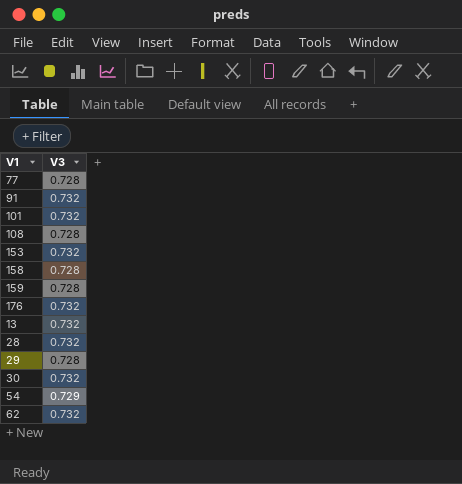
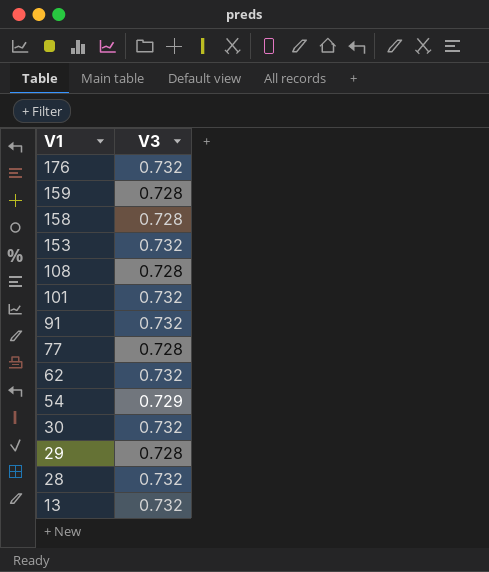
row order: none -> V1 descending

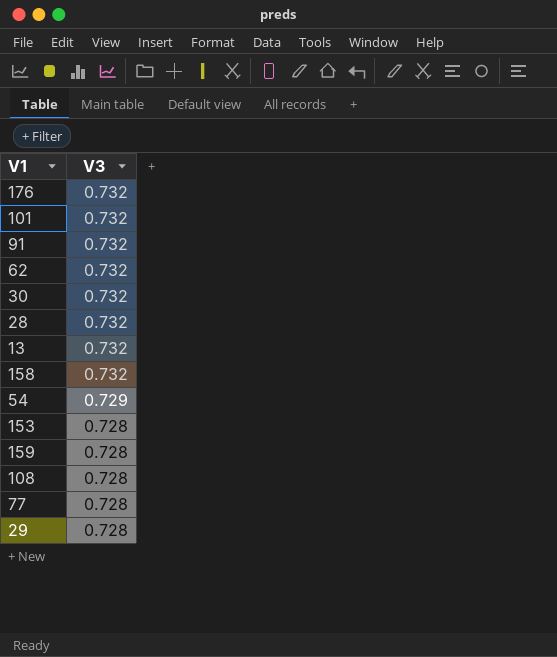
row order: V1 descending -> V3 descending
158 | V3: 0.728 -> 0.732
153 | V3: 0.732 -> 0.728

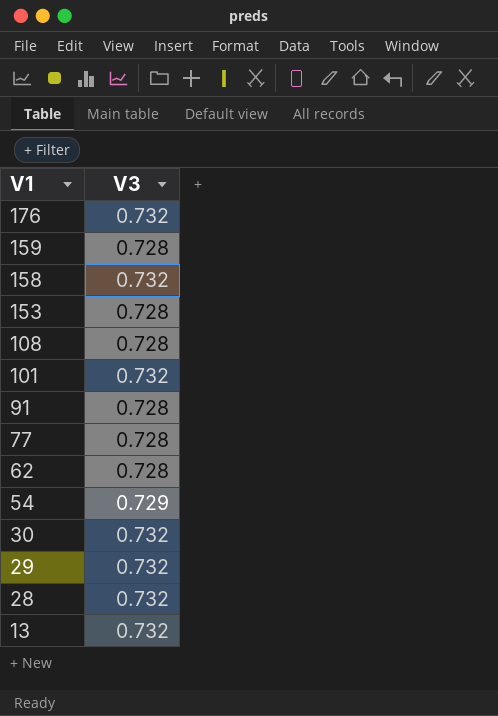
row order: V3 descending -> V1 descending
91 | V3: 0.732 -> 0.728
62 | V3: 0.732 -> 0.728
29 | V3: 0.728 -> 0.732

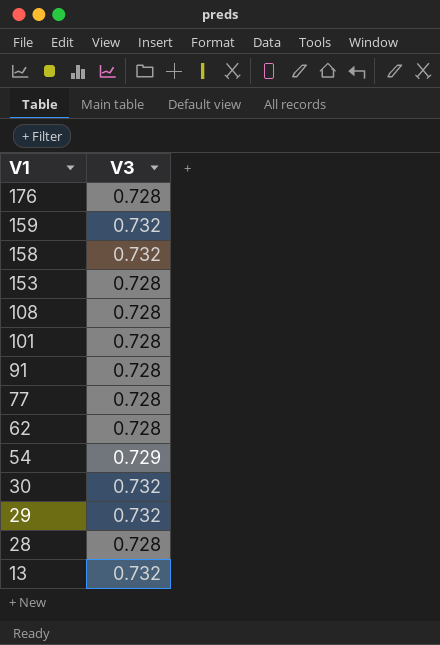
176 | V3: 0.732 -> 0.728
159 | V3: 0.728 -> 0.732
101 | V3: 0.732 -> 0.728
28 | V3: 0.732 -> 0.728

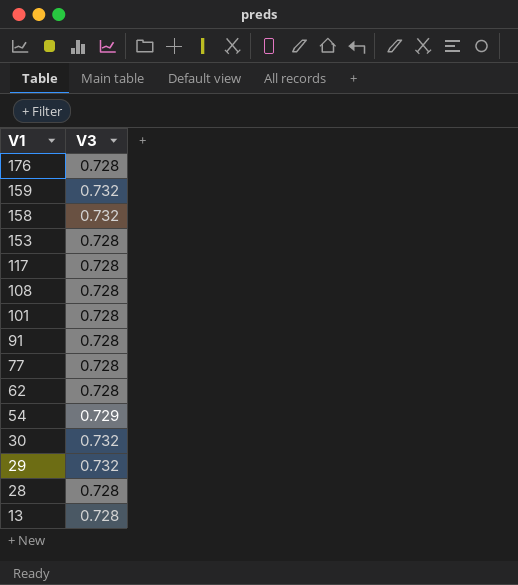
row 117: none -> 0.728
13 | V3: 0.732 -> 0.728

